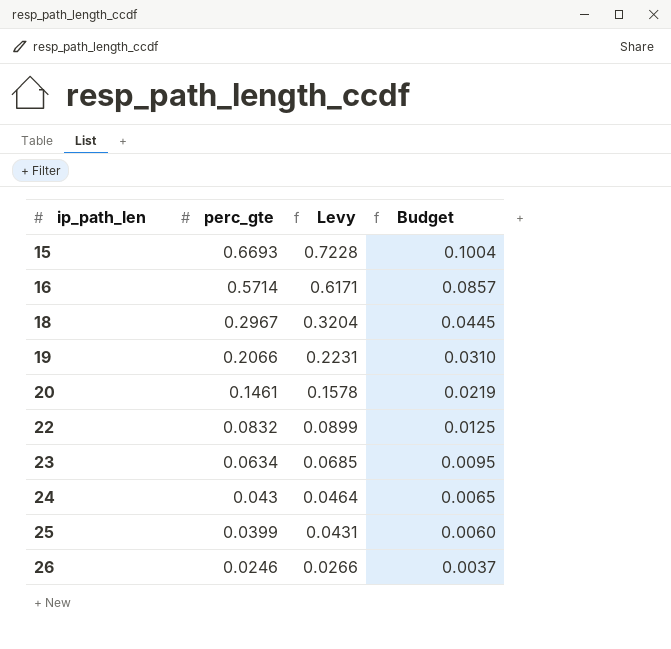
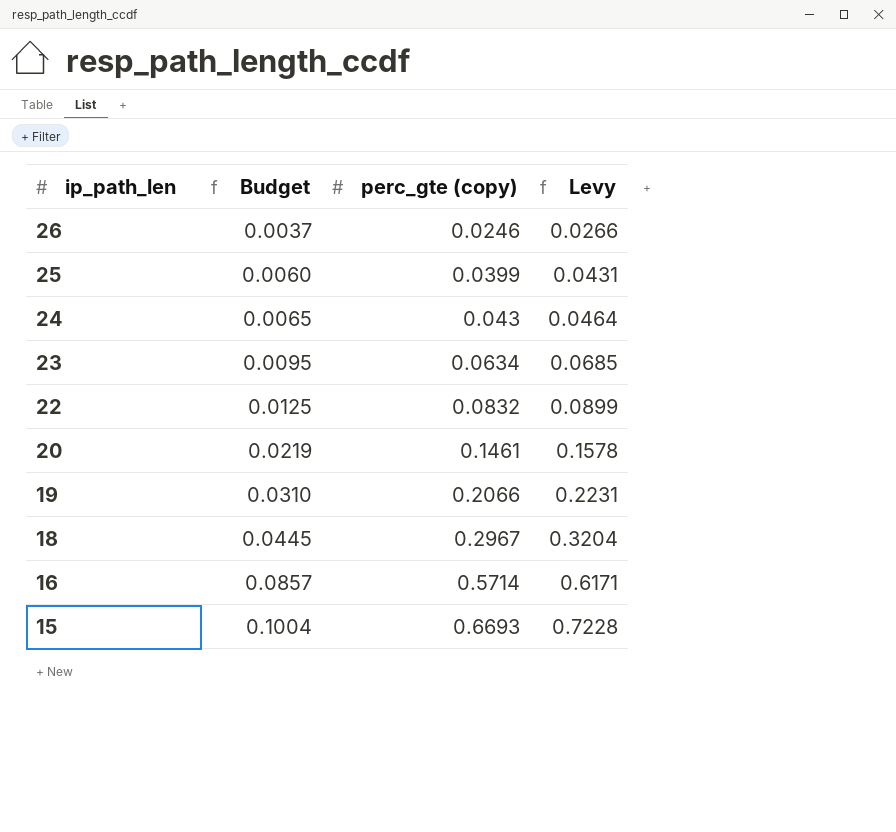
row order: ip_path_len ascending -> ip_path_len descending
column Budget | position: 4 -> 2
column name: perc_gte -> perc_gte (copy)

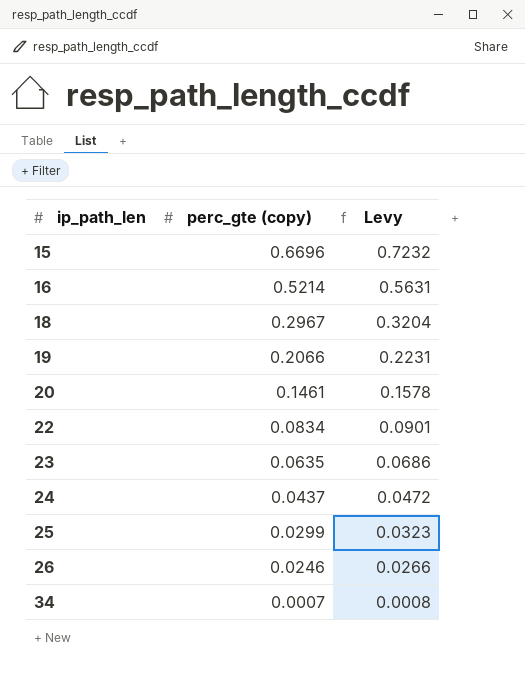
row order: ip_path_len descending -> ip_path_len ascending
column Budget | formula: [perc_gte (copy)] * 0.15 -> none
15 | perc_gte (copy): 0.6693 -> 0.6696
15 | Levy: 0.7228 -> 0.7232
16 | perc_gte (copy): 0.5714 -> 0.5214
16 | Levy: 0.6171 -> 0.5631
22 | perc_gte (copy): 0.0832 -> 0.0834
22 | Levy: 0.0899 -> 0.0901
23 | perc_gte (copy): 0.0634 -> 0.0635
23 | Levy: 0.0685 -> 0.0686
24 | perc_gte (copy): 0.043 -> 0.0437
24 | Levy: 0.0464 -> 0.0472
25 | perc_gte (copy): 0.0399 -> 0.0299
25 | Levy: 0.0431 -> 0.0323
row 34: none -> 0.0007 | 0.0008

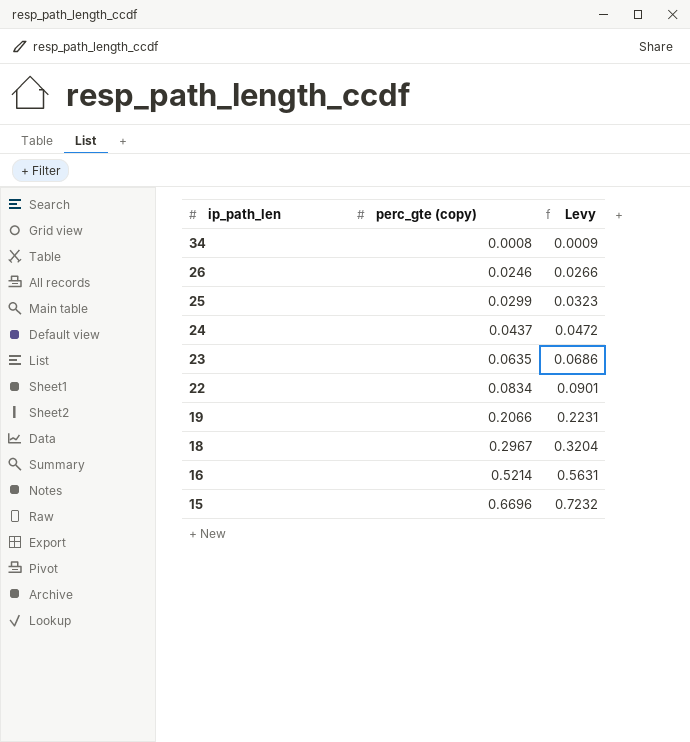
row order: ip_path_len ascending -> ip_path_len descending
row 20: 0.1461 | 0.1578 -> none
34 | perc_gte (copy): 0.0007 -> 0.0008
34 | Levy: 0.0008 -> 0.0009

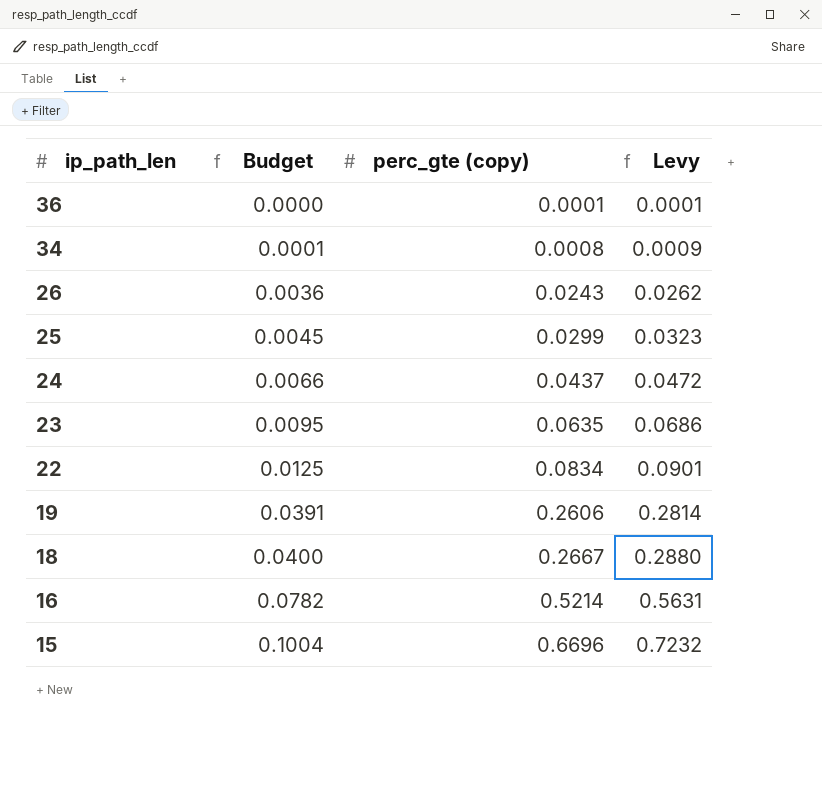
column Budget | formula: none -> [perc_gte (copy)] * 0.15
row 36: none -> 0.0000 | 0.0001 | 0.0001
26 | perc_gte (copy): 0.0246 -> 0.0243
26 | Levy: 0.0266 -> 0.0262
19 | perc_gte (copy): 0.2066 -> 0.2606
19 | Levy: 0.2231 -> 0.2814
18 | perc_gte (copy): 0.2967 -> 0.2667
18 | Levy: 0.3204 -> 0.2880

